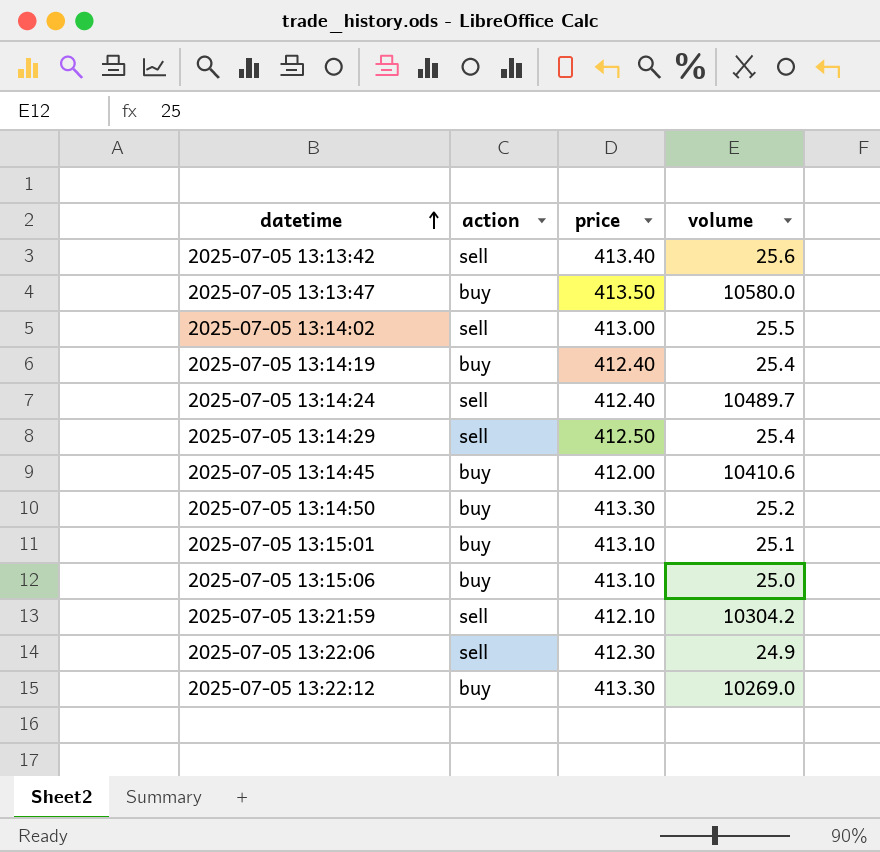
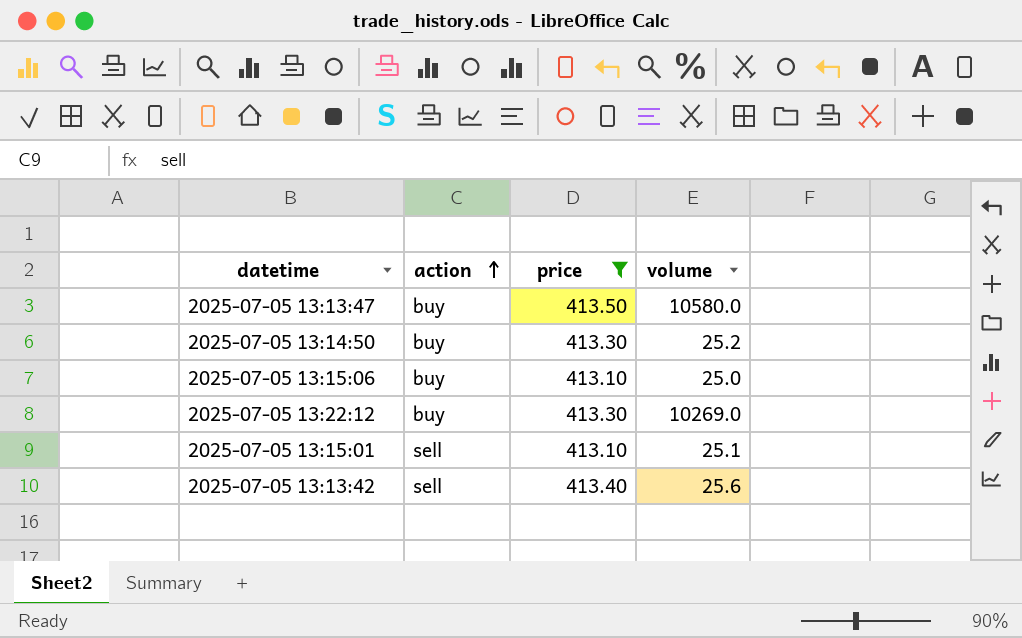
filter: none -> price >= 413.10
row order: datetime ascending -> action ascending
2025-07-05 13:15:01 | action: buy -> sell

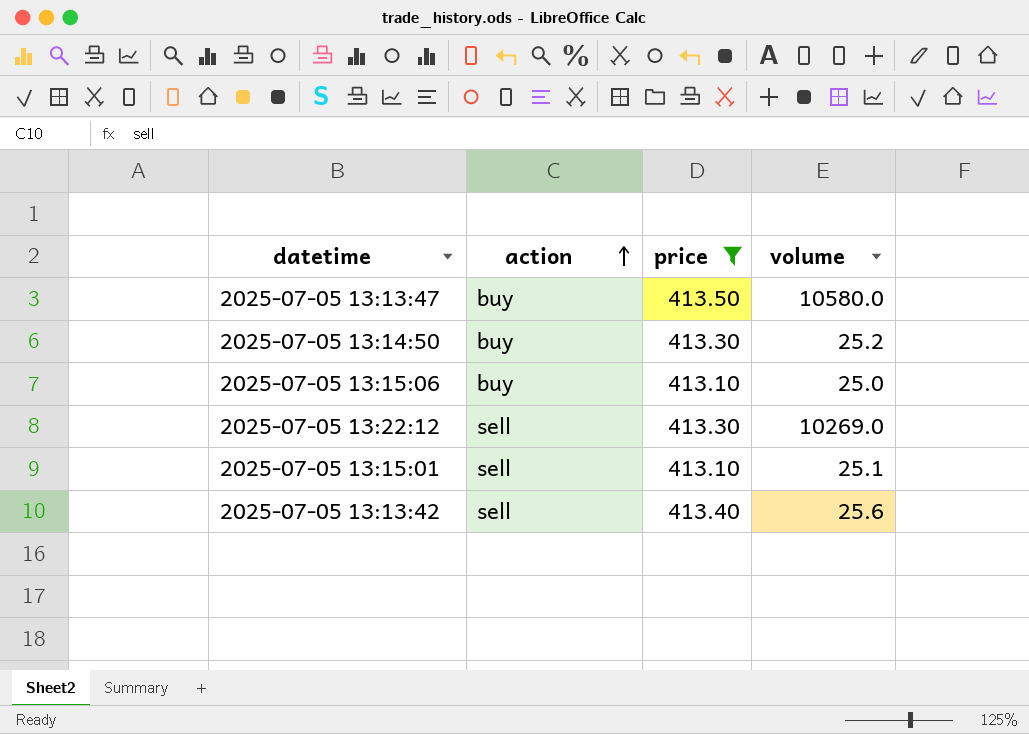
2025-07-05 13:22:12 | action: buy -> sell

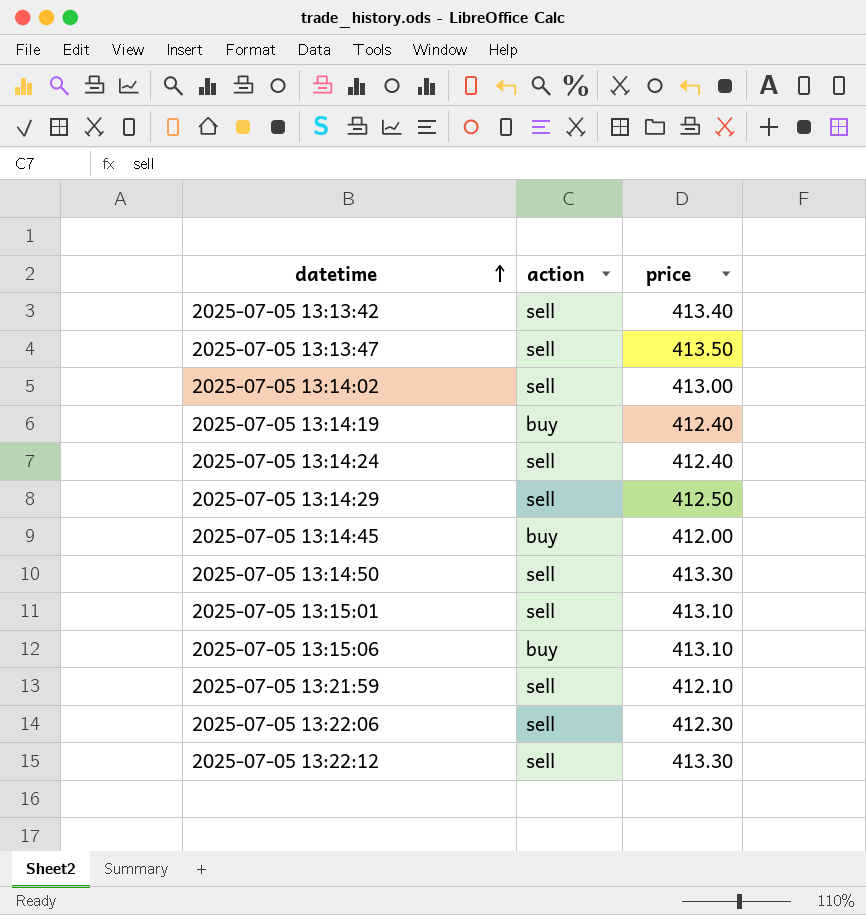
filter: price >= 413.10 -> none
row order: action ascending -> datetime ascending
column volume | position: 4 -> none
2025-07-05 13:13:47 | action: buy -> sell
2025-07-05 13:14:50 | action: buy -> sell

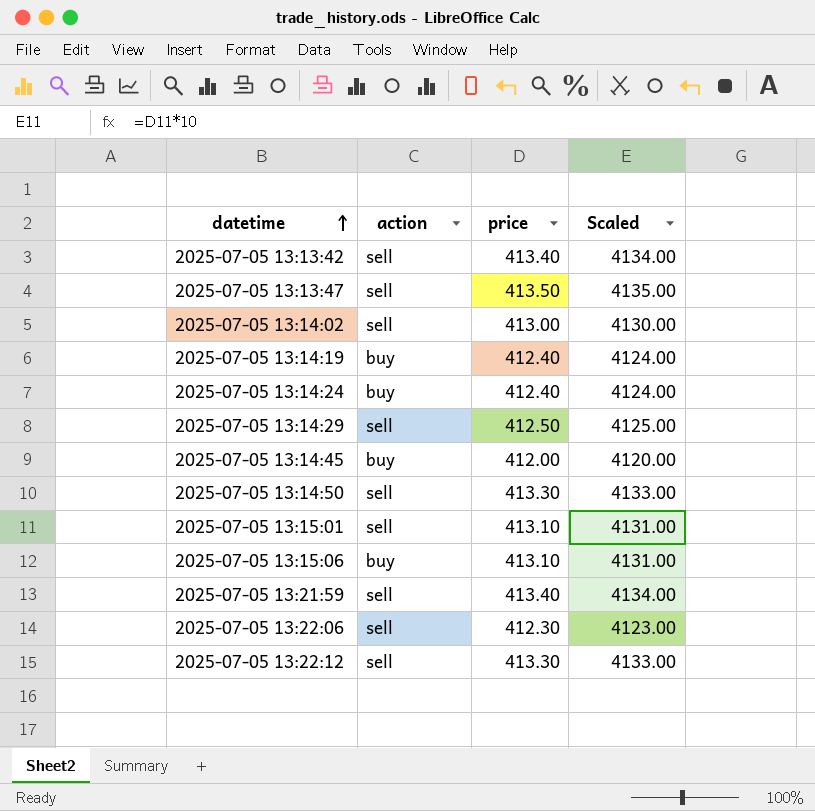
column Scaled | formula: none -> [price] * 10
2025-07-05 13:14:24 | action: sell -> buy
2025-07-05 13:21:59 | price: 412.10 -> 413.40

